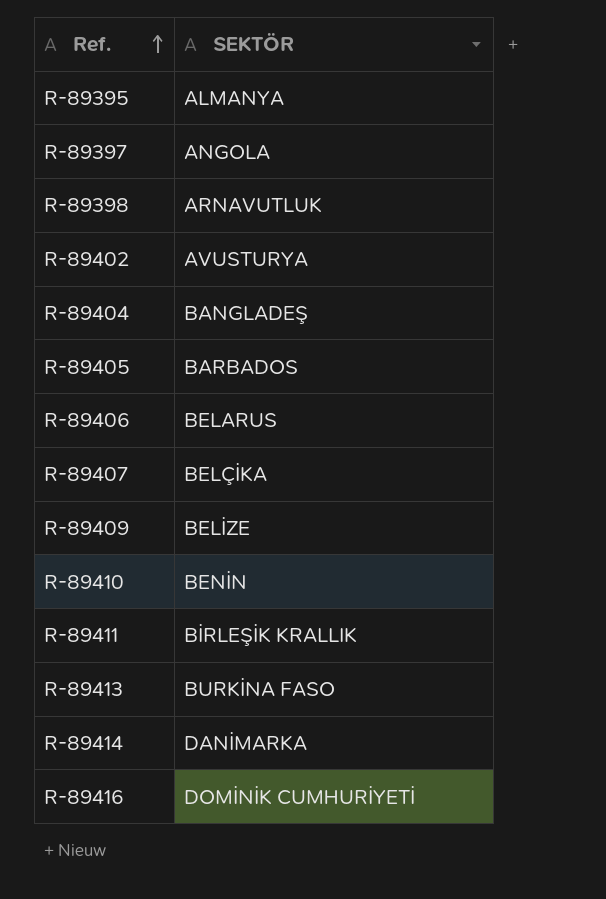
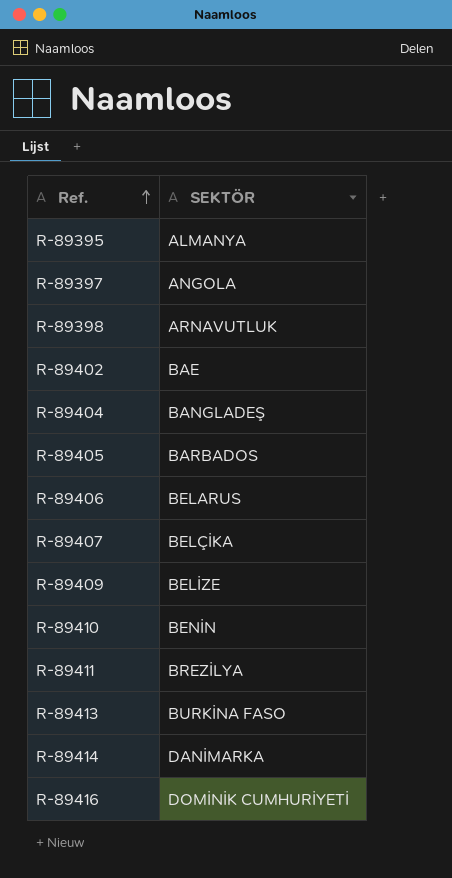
R-89402 | SEKTÖR: AVUSTURYA -> BAE
R-89411 | SEKTÖR: BİRLEŞİK KRALLIK -> BREZİLYA

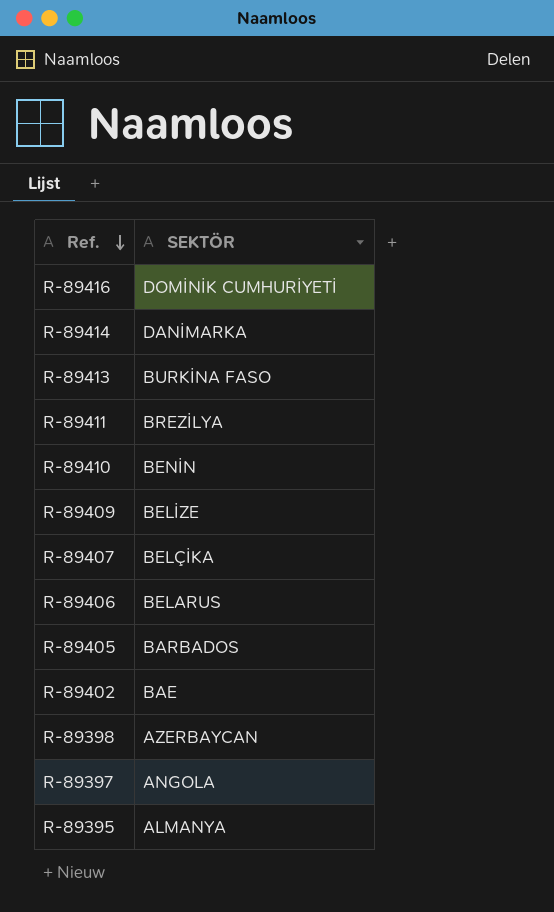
row order: Ref. ascending -> Ref. descending
row R-89404: BANGLADEŞ -> none
R-89398 | SEKTÖR: ARNAVUTLUK -> AZERBAYCAN

